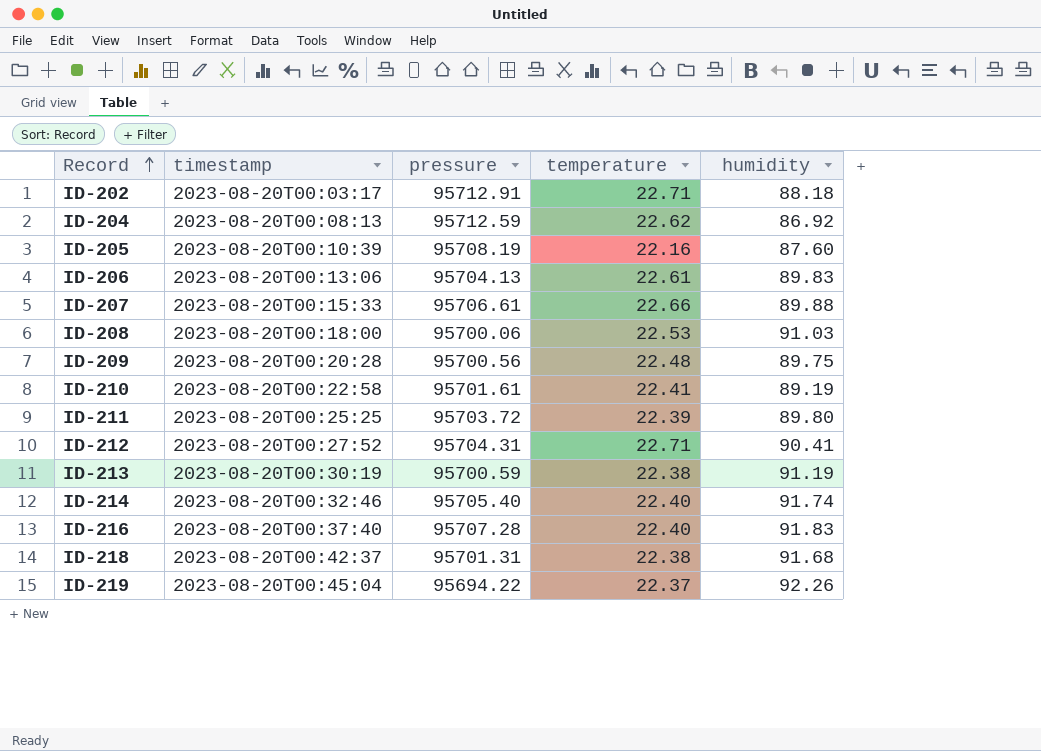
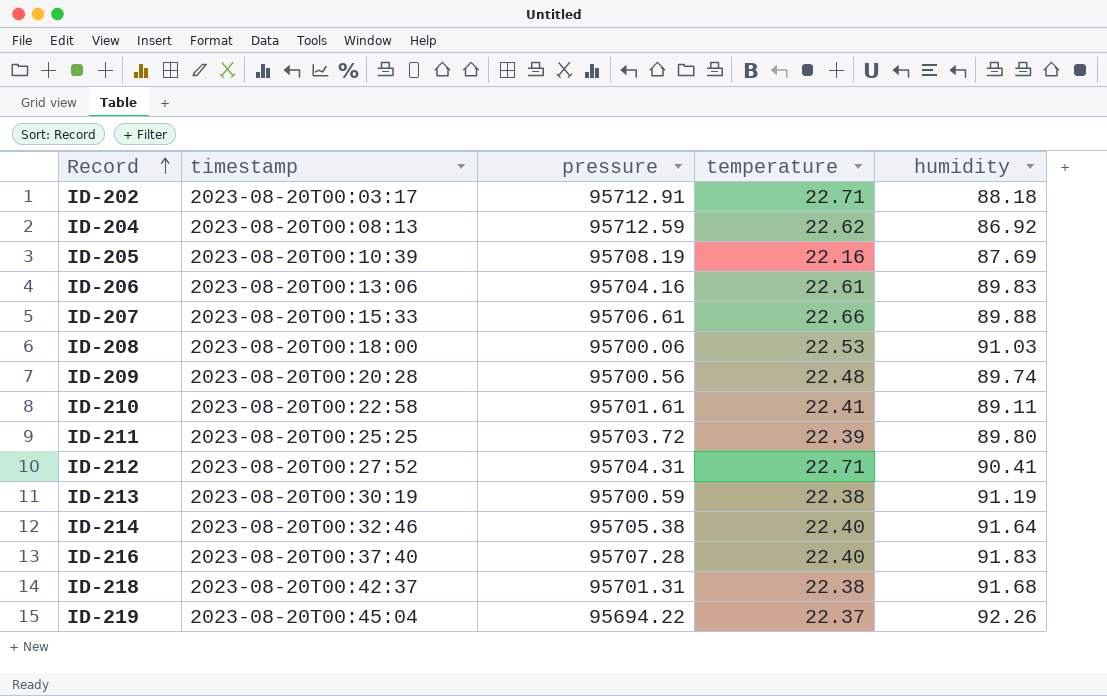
ID-205 | humidity: 87.60 -> 87.69
ID-206 | pressure: 95704.13 -> 95704.16
ID-209 | humidity: 89.75 -> 89.74
ID-210 | humidity: 89.19 -> 89.11
ID-214 | pressure: 95705.40 -> 95705.38
ID-214 | humidity: 91.74 -> 91.64

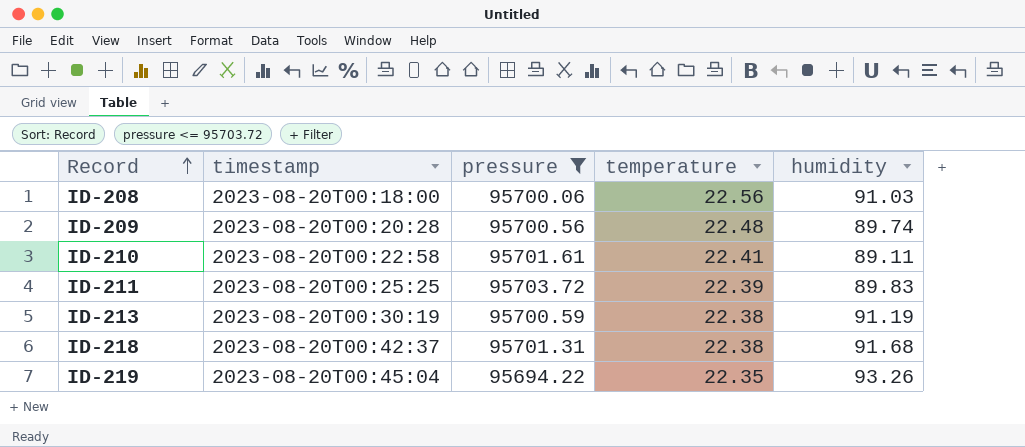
filter: none -> pressure <= 95703.72
ID-208 | temperature: 22.53 -> 22.56
ID-211 | humidity: 89.80 -> 89.83
ID-219 | temperature: 22.37 -> 22.35
ID-219 | humidity: 92.26 -> 93.26

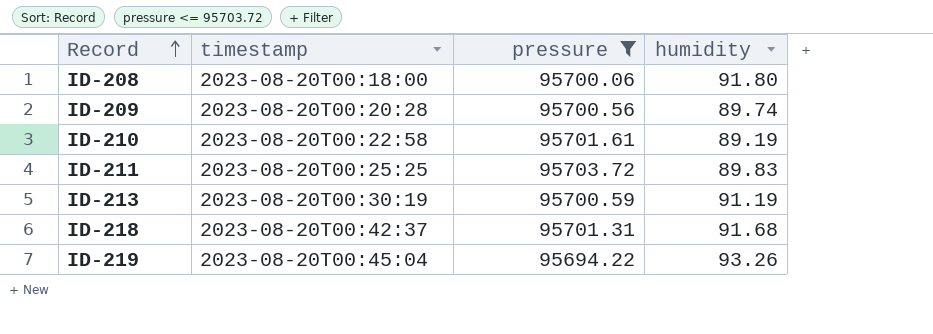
column temperature | position: 4 -> none
ID-208 | humidity: 91.03 -> 91.80
ID-210 | humidity: 89.11 -> 89.19

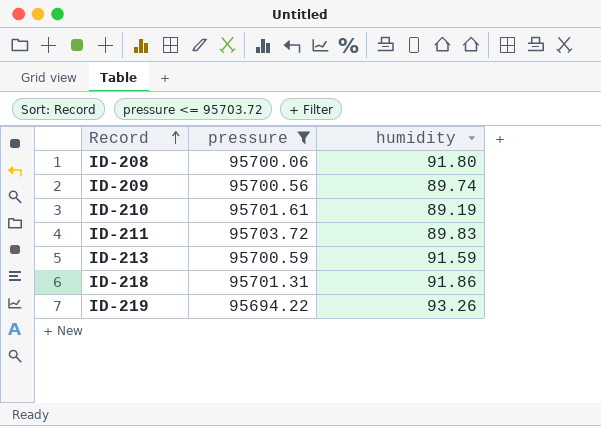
column timestamp | position: 2 -> none
ID-213 | humidity: 91.19 -> 91.59
ID-218 | humidity: 91.68 -> 91.86

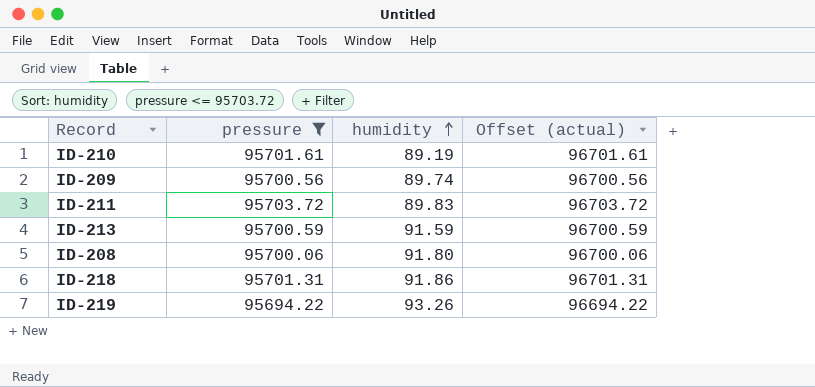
row order: Record ascending -> humidity ascending
column Offset (actual) | formula: none -> [pressure] + 1000

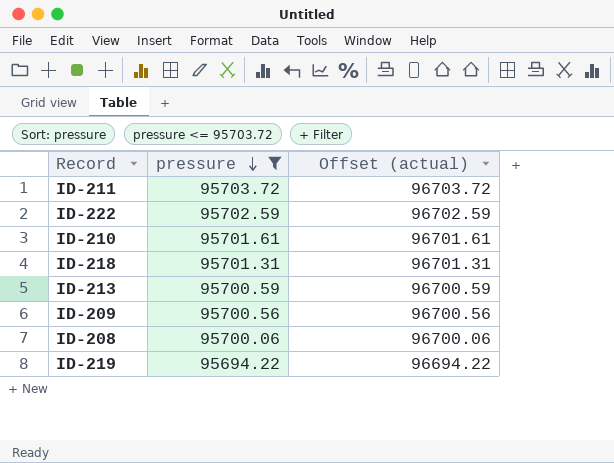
row order: humidity ascending -> pressure descending
column humidity | position: 3 -> none
row ID-222: none -> 95702.59 | 96702.59

